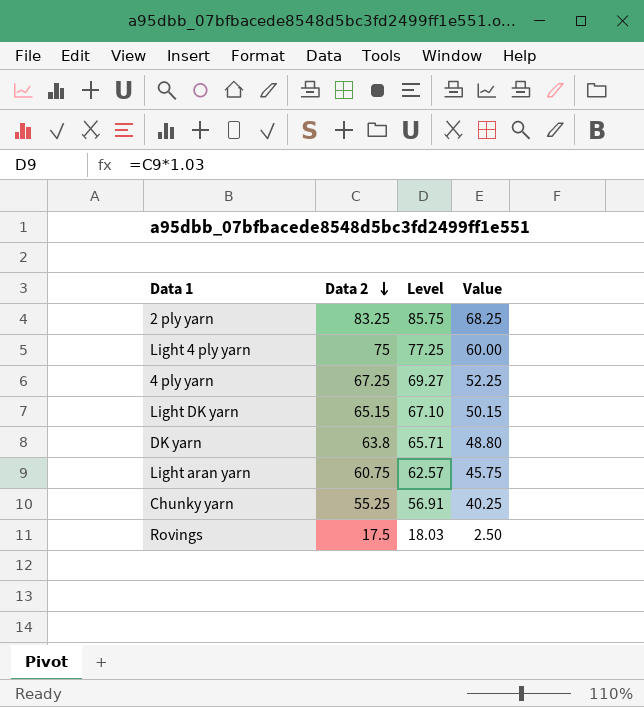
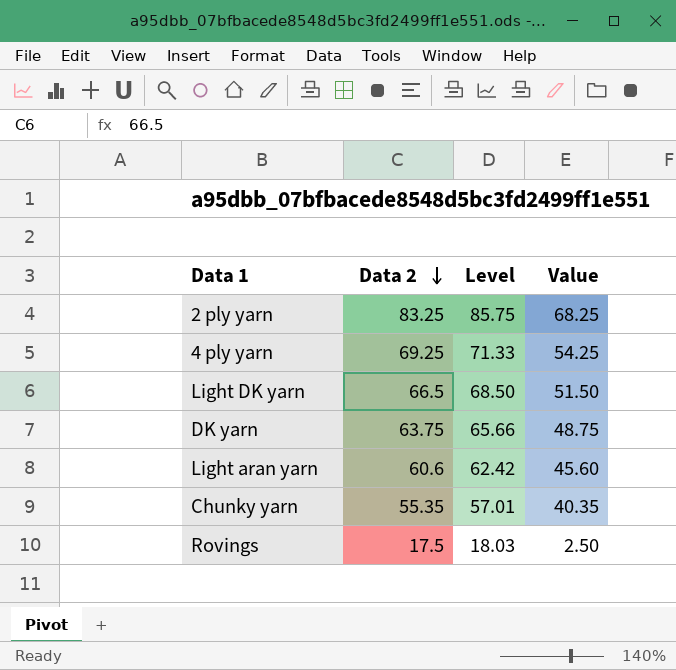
row Light 4 ply yarn: 75 | 77.25 | 60.00 -> none
4 ply yarn | Data 2: 67.25 -> 69.25
4 ply yarn | Level: 69.27 -> 71.33
4 ply yarn | Value: 52.25 -> 54.25
Light DK yarn | Data 2: 65.15 -> 66.5
Light DK yarn | Level: 67.10 -> 68.50
Light DK yarn | Value: 50.15 -> 51.50
DK yarn | Data 2: 63.8 -> 63.75
DK yarn | Level: 65.71 -> 65.66
DK yarn | Value: 48.80 -> 48.75
Light aran yarn | Data 2: 60.75 -> 60.6
Light aran yarn | Level: 62.57 -> 62.42
Light aran yarn | Value: 45.75 -> 45.60
Chunky yarn | Data 2: 55.25 -> 55.35
Chunky yarn | Level: 56.91 -> 57.01
Chunky yarn | Value: 40.25 -> 40.35

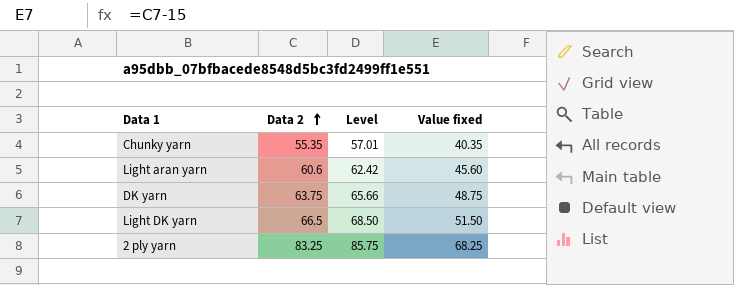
row order: Data 2 descending -> Data 2 ascending
column name: Value -> Value fixed
row 4 ply yarn: 69.25 | 71.33 | 54.25 -> none
row Rovings: 17.5 | 18.03 | 2.50 -> none

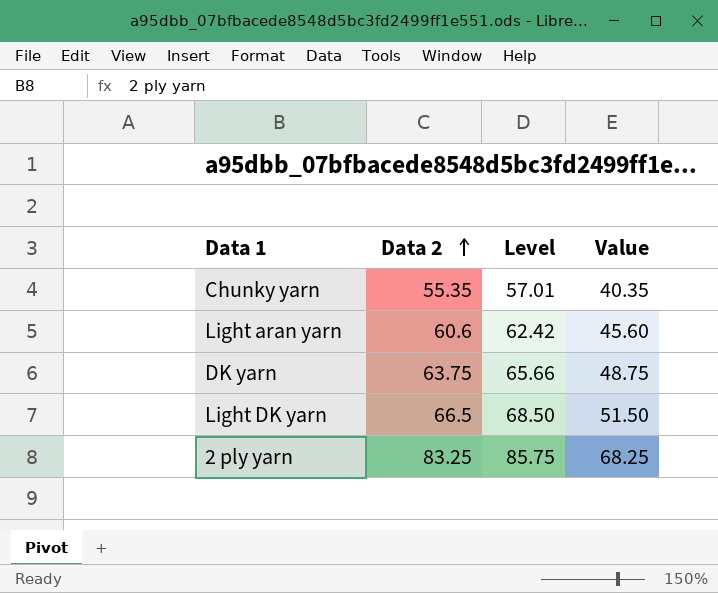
column name: Value fixed -> Value

